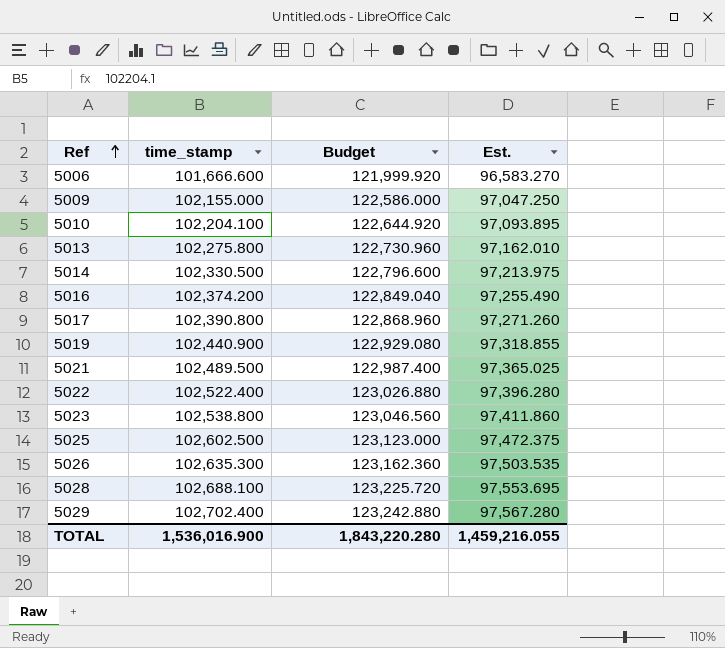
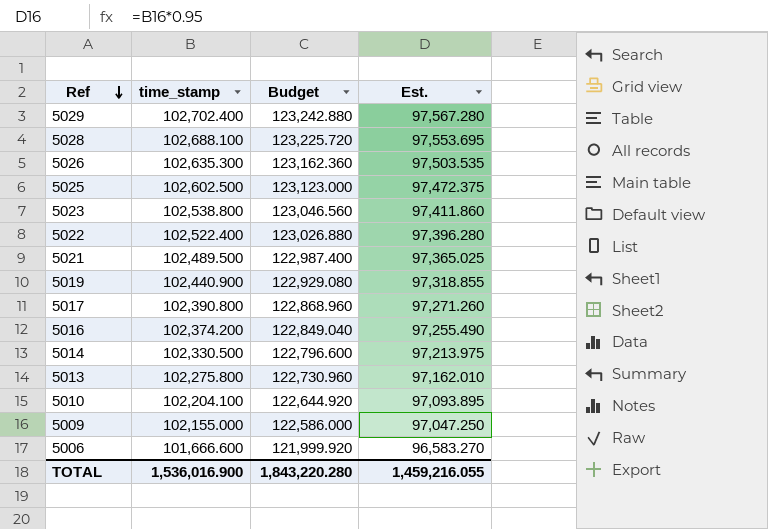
row order: Ref ascending -> Ref descending

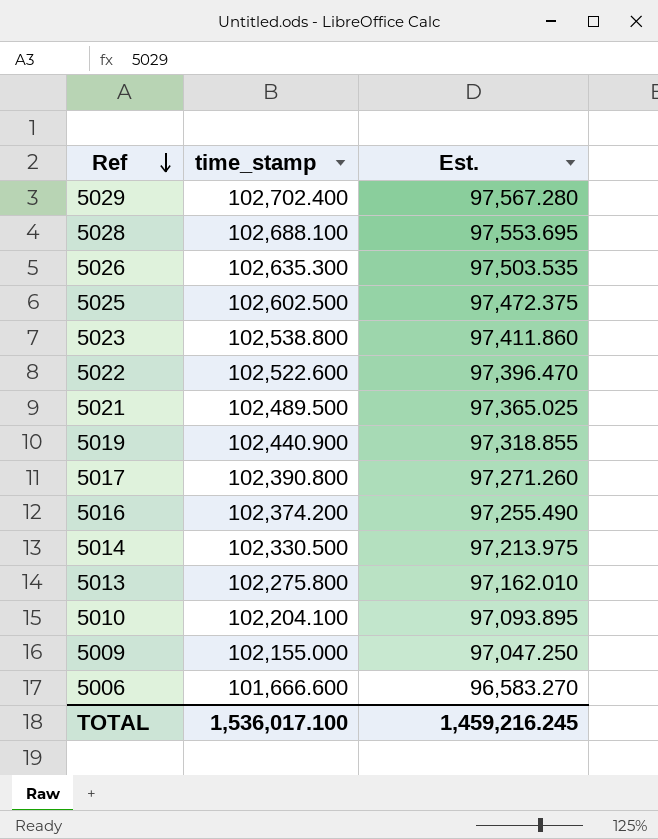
column Budget | formula: [time_stamp] * 1.2 -> none
5022 | time_stamp: 102,522.400 -> 102,522.600
5022 | Est.: 97,396.280 -> 97,396.470
TOTAL | time_stamp: 1,536,016.900 -> 1,536,017.100
TOTAL | Est.: 1,459,216.055 -> 1,459,216.245

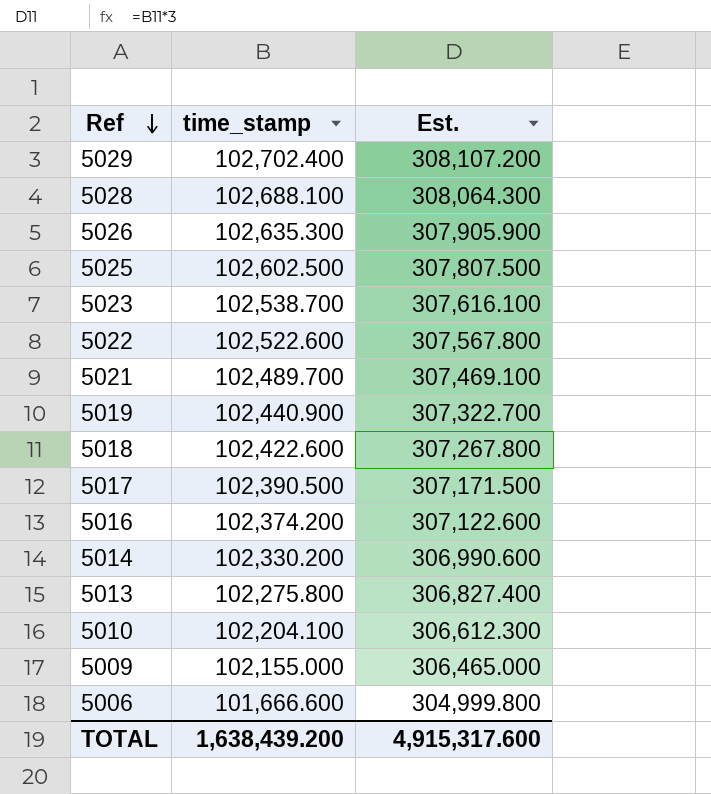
column Est. | formula: [time_stamp] * 0.95 -> [time_stamp] * 3
5023 | time_stamp: 102,538.800 -> 102,538.700
5021 | time_stamp: 102,489.500 -> 102,489.700
row 5018: none -> 102,422.600 | 307,267.800
5017 | time_stamp: 102,390.800 -> 102,390.500
5014 | time_stamp: 102,330.500 -> 102,330.200
TOTAL | time_stamp: 1,536,017.100 -> 1,638,439.200
TOTAL | Est.: 1,459,216.245 -> 4,915,317.600

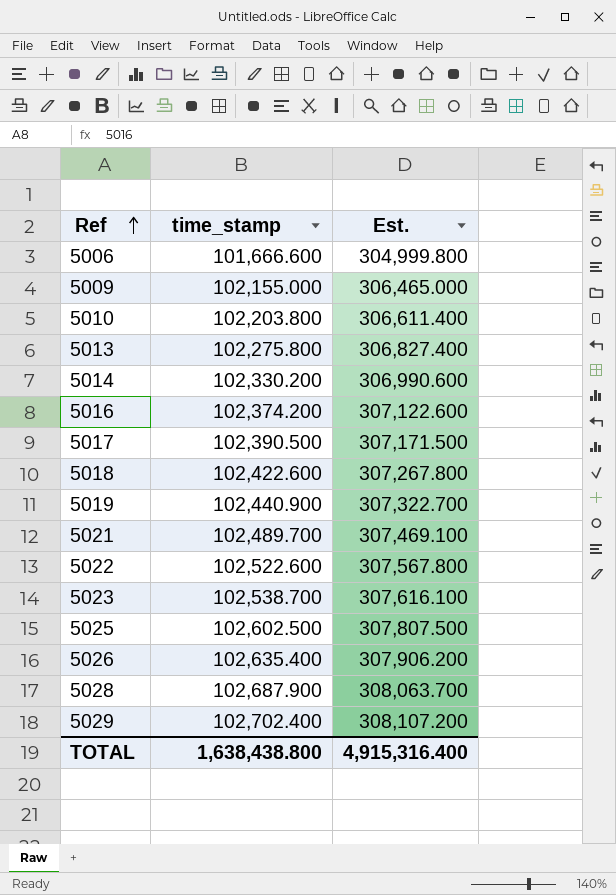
row order: Ref descending -> Ref ascending
5010 | time_stamp: 102,204.100 -> 102,203.800
5010 | Est.: 306,612.300 -> 306,611.400
5026 | time_stamp: 102,635.300 -> 102,635.400
5026 | Est.: 307,905.900 -> 307,906.200
5028 | time_stamp: 102,688.100 -> 102,687.900
5028 | Est.: 308,064.300 -> 308,063.700
TOTAL | time_stamp: 1,638,439.200 -> 1,638,438.800
TOTAL | Est.: 4,915,317.600 -> 4,915,316.400

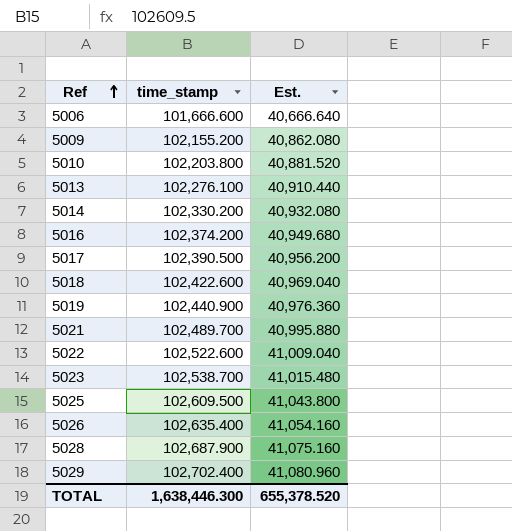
column Est. | formula: [time_stamp] * 3 -> [time_stamp] * 0.4
5009 | time_stamp: 102,155.000 -> 102,155.200
5013 | time_stamp: 102,275.800 -> 102,276.100
5025 | time_stamp: 102,602.500 -> 102,609.500
TOTAL | time_stamp: 1,638,438.800 -> 1,638,446.300
TOTAL | Est.: 4,915,316.400 -> 655,378.520

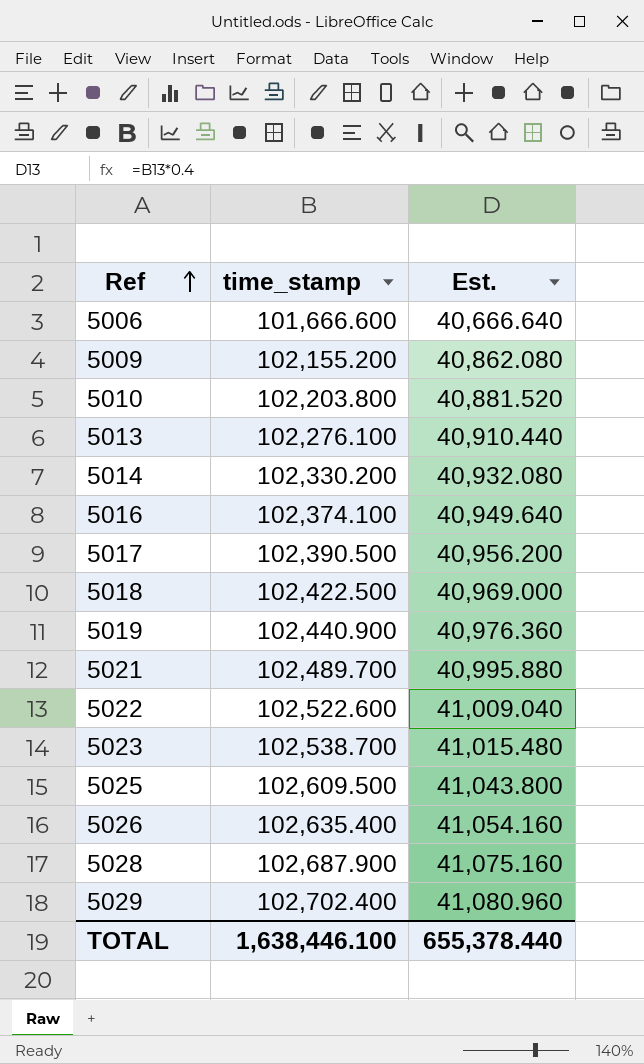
5016 | time_stamp: 102,374.200 -> 102,374.100
5016 | Est.: 40,949.680 -> 40,949.640
5018 | time_stamp: 102,422.600 -> 102,422.500
5018 | Est.: 40,969.040 -> 40,969.000
TOTAL | time_stamp: 1,638,446.300 -> 1,638,446.100
TOTAL | Est.: 655,378.520 -> 655,378.440

